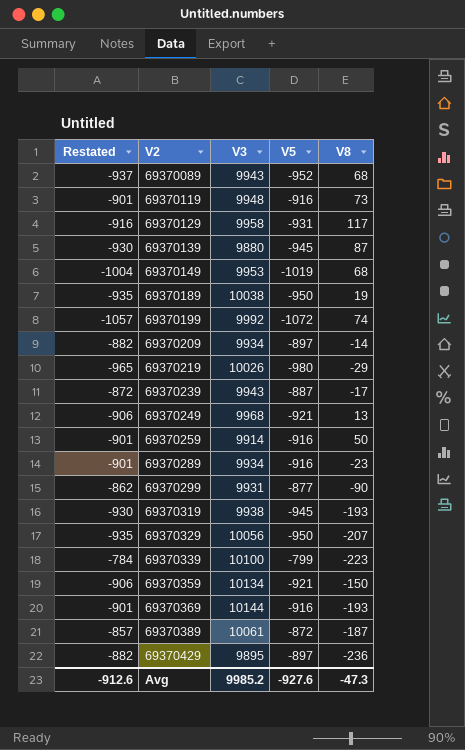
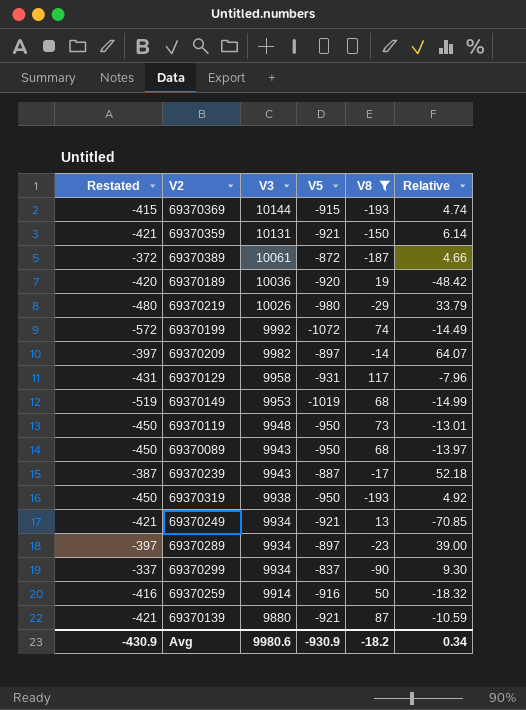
filter: none -> V8 >= -193
row order: V2 ascending -> V3 descending
column Restated | formula: [V5] + 15 -> [V5] + 500
column Relative | formula: none -> [V5] / [V8]
69370369 | V5: -916 -> -915
69370359 | V3: 10134 -> 10131
69370189 | V3: 10038 -> 10036
69370189 | V5: -950 -> -920
69370209 | V3: 9934 -> 9982
69370119 | V5: -916 -> -950
69370089 | V5: -952 -> -950
69370319 | V5: -945 -> -950
69370249 | V3: 9968 -> 9934
69370289 | V5: -916 -> -897
69370299 | V3: 9931 -> 9934
69370299 | V5: -877 -> -837
69370139 | V5: -945 -> -921
Avg | Restated: -912.6 -> -430.9
Avg | V3: 9985.2 -> 9980.6
Avg | V5: -927.6 -> -930.9
Avg | V8: -47.3 -> -18.2

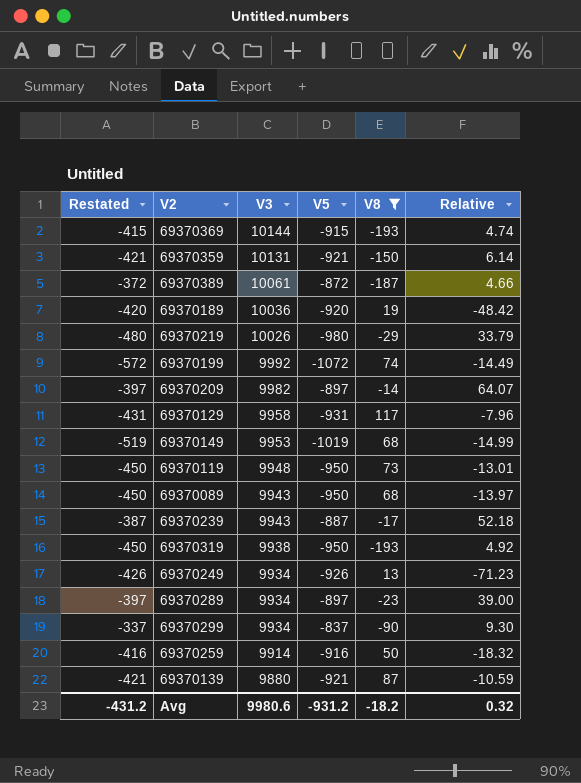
69370249 | Restated: -421 -> -426
69370249 | V5: -921 -> -926
69370249 | Relative: -70.85 -> -71.23
Avg | Restated: -430.9 -> -431.2
Avg | V5: -930.9 -> -931.2
Avg | Relative: 0.34 -> 0.32

